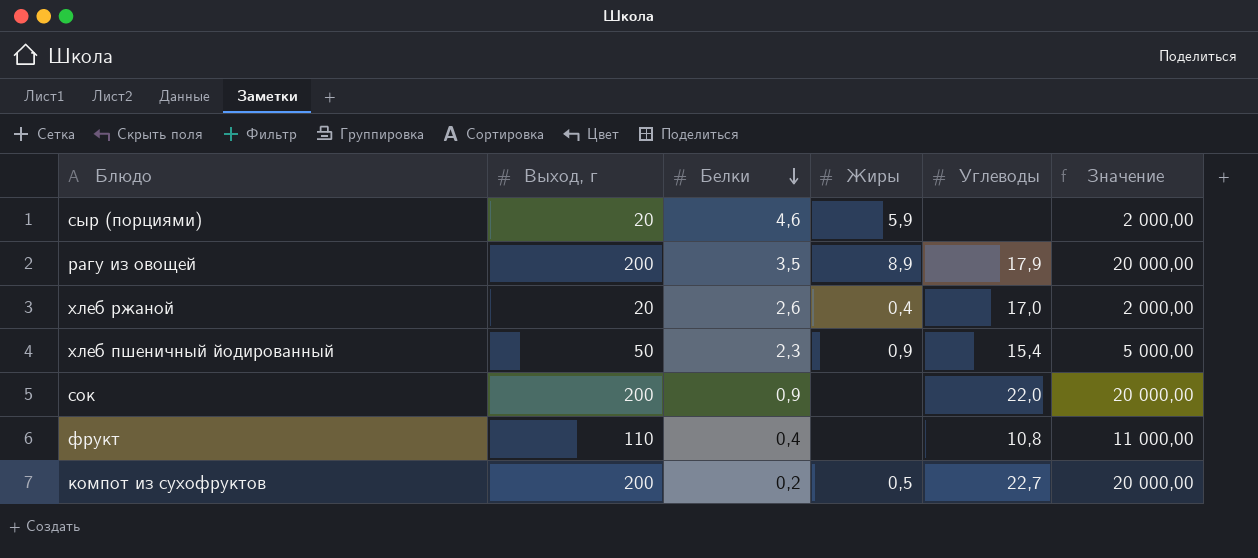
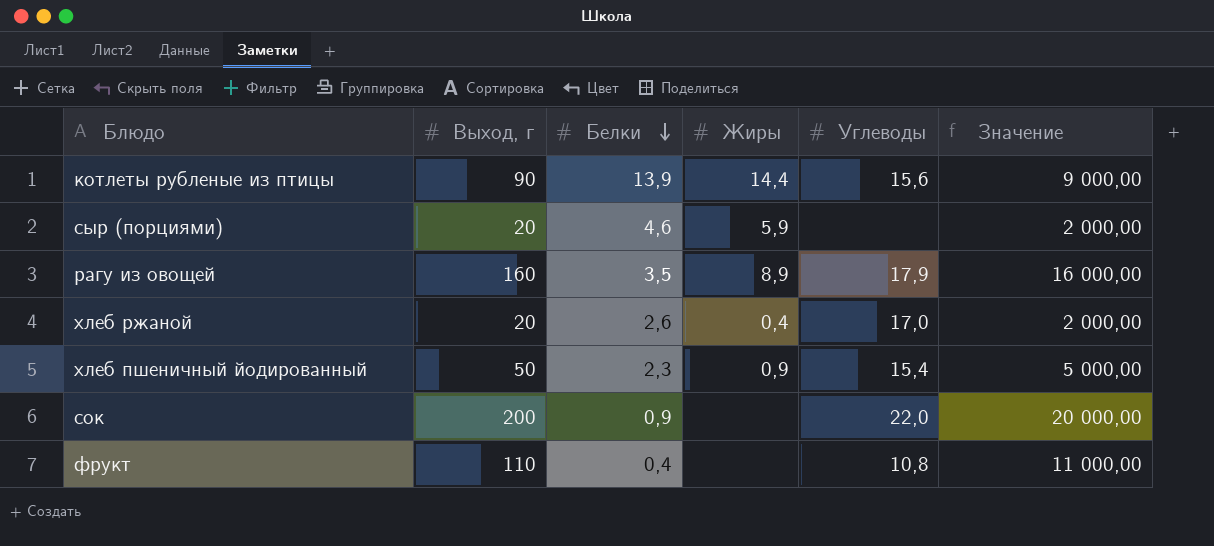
row компот из сухофруктов: 200 | 0,2 | 0,5 | 22,7 | 20 000,00 -> none
row котлеты рубленые из птицы: none -> 90 | 13,9 | 14,4 | 15,6 | 9 000,00
рагу из овощей | Выход, г: 200 -> 160
рагу из овощей | Значение: 20 000,00 -> 16 000,00

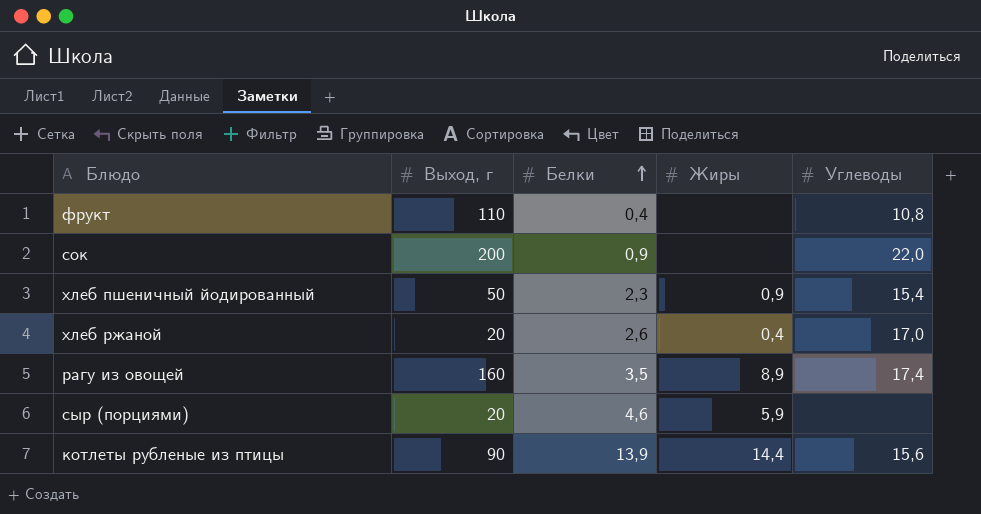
row order: Белки descending -> Белки ascending
column Значение | formula: [Выход, г] * 100 -> none
рагу из овощей | Углеводы: 17,9 -> 17,4

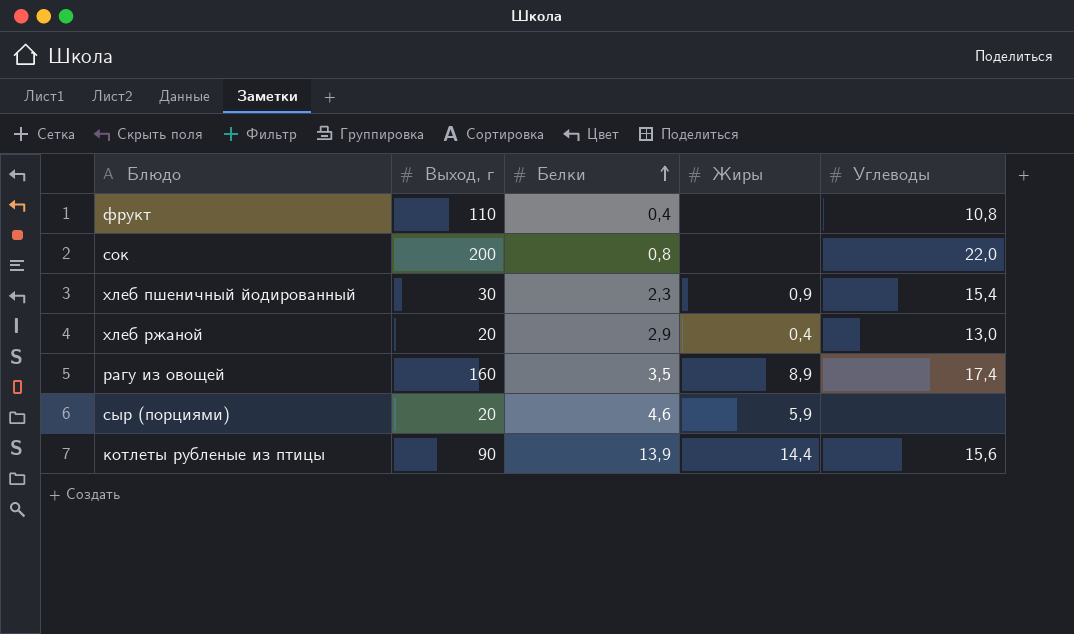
сок | Белки: 0,9 -> 0,8
хлеб пшеничный йодированный | Выход, г: 50 -> 30
хлеб ржаной | Белки: 2,6 -> 2,9
хлеб ржаной | Углеводы: 17,0 -> 13,0

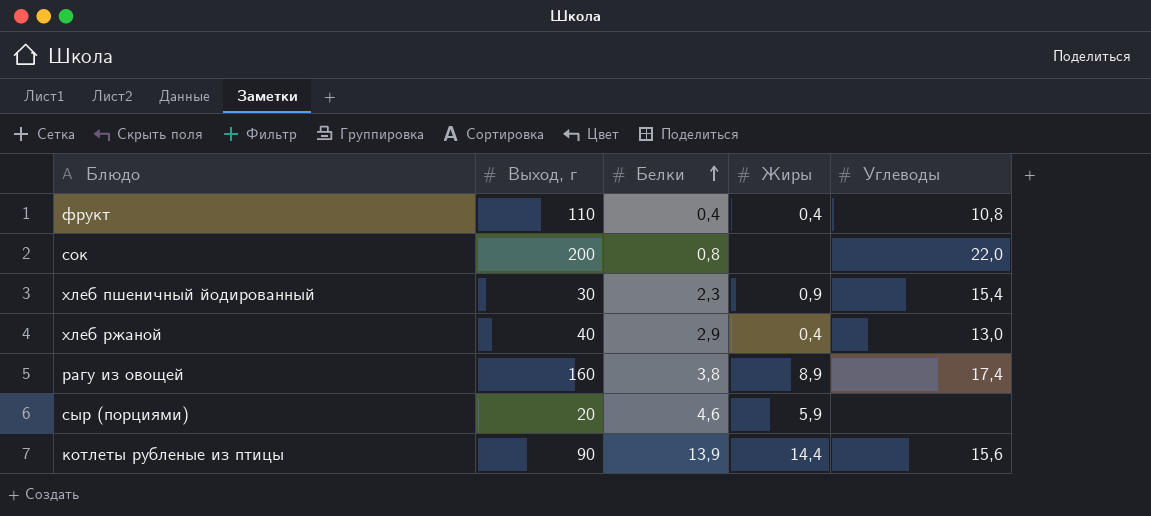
фрукт | Жиры: none -> 0,4
хлеб ржаной | Выход, г: 20 -> 40
рагу из овощей | Белки: 3,5 -> 3,8

